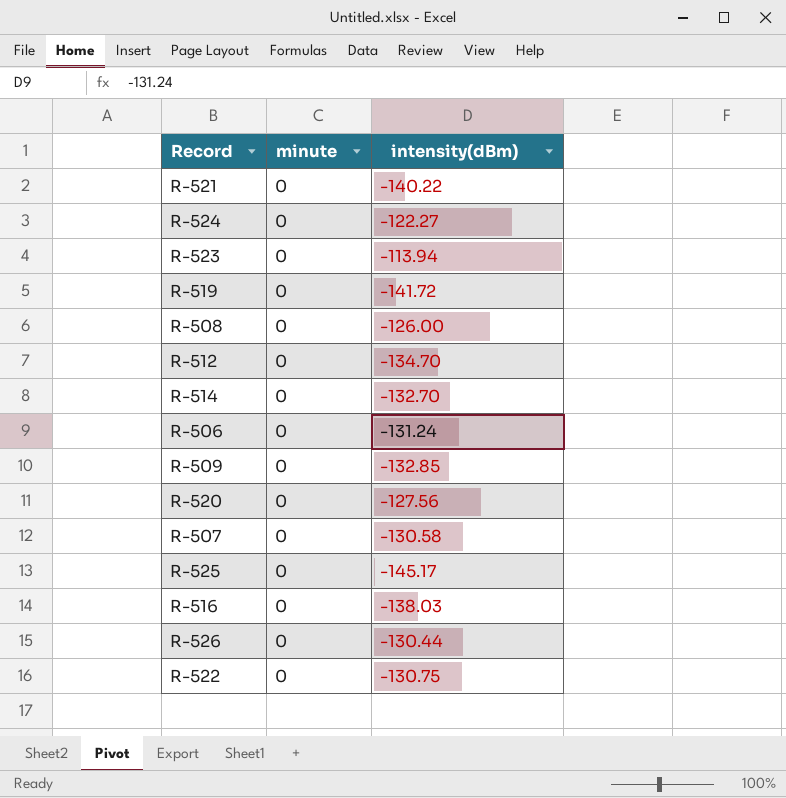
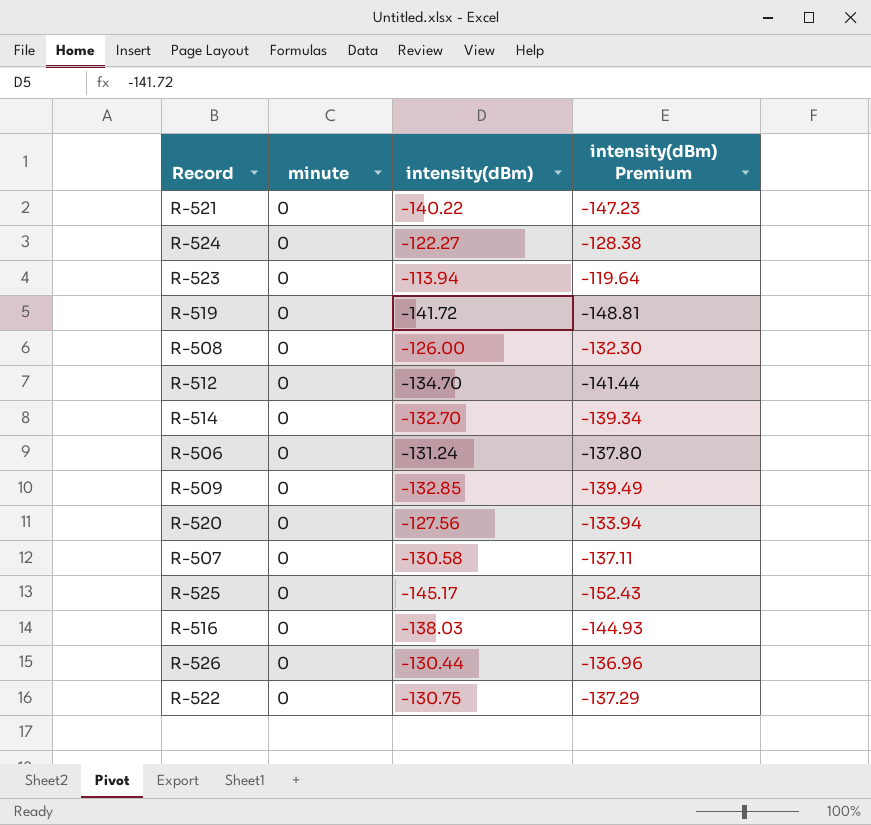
column intensity(dBm) Premium | formula: none -> [intensity(dBm)] * 1.05

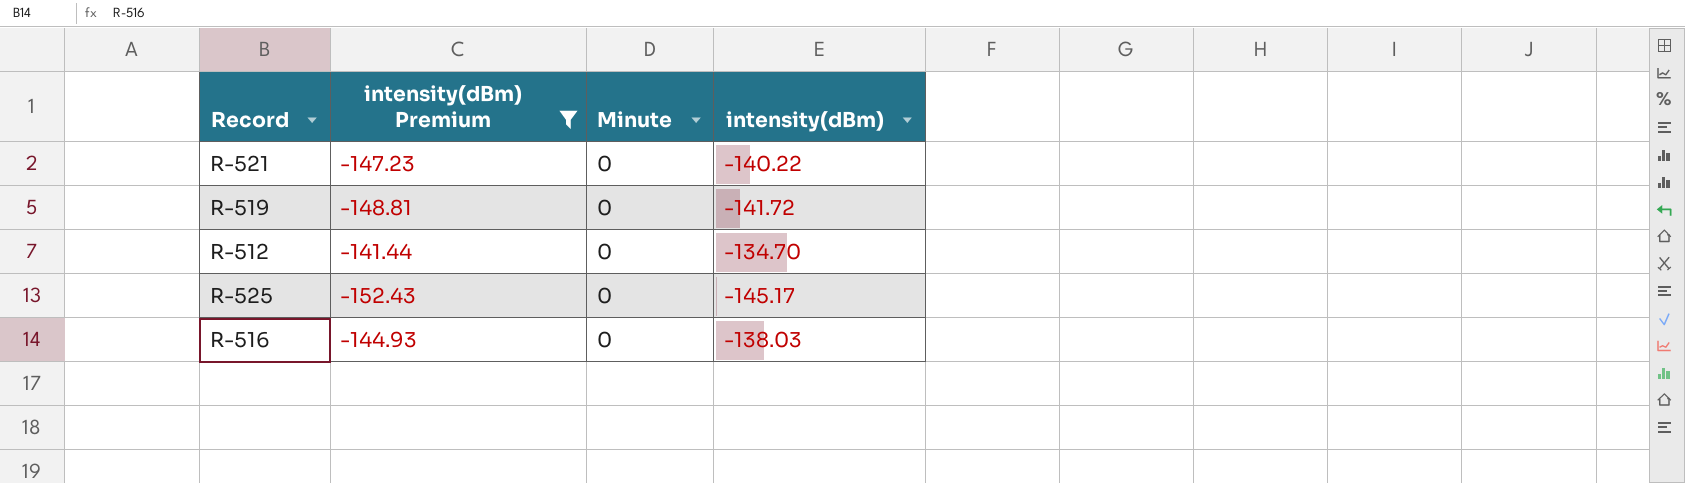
filter: none -> intensity(dBm) Premium <= -141.44
column intensity(dBm) Premium | position: 4 -> 2
column name: minute -> Minute

